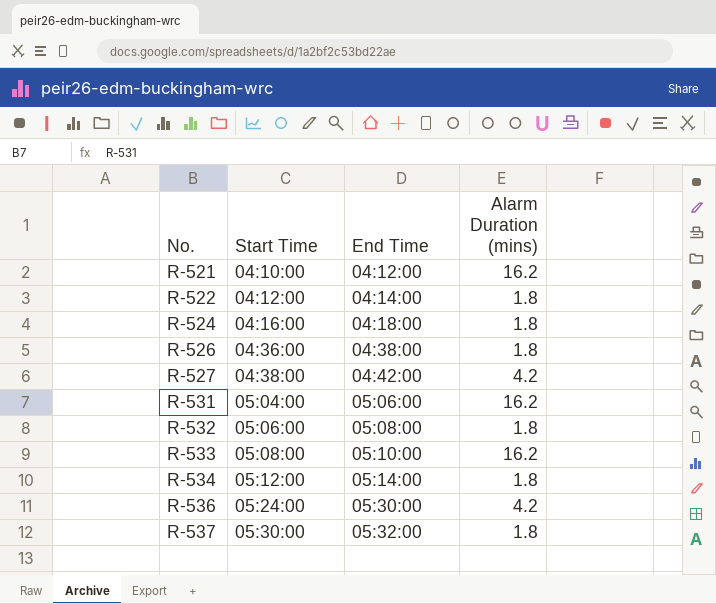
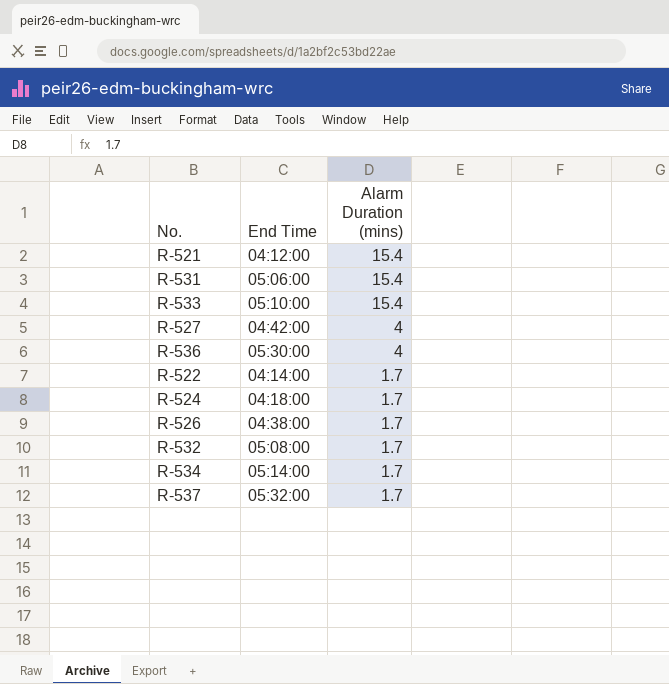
row order: No. ascending -> Alarm Duration (mins) descending
column Start Time | position: 2 -> none
R-521 | Alarm Duration (mins): 16.2 -> 15.4
R-531 | Alarm Duration (mins): 16.2 -> 15.4
R-533 | Alarm Duration (mins): 16.2 -> 15.4
R-527 | Alarm Duration (mins): 4.2 -> 4
R-536 | Alarm Duration (mins): 4.2 -> 4
R-522 | Alarm Duration (mins): 1.8 -> 1.7
R-524 | Alarm Duration (mins): 1.8 -> 1.7
R-526 | Alarm Duration (mins): 1.8 -> 1.7
R-532 | Alarm Duration (mins): 1.8 -> 1.7
R-534 | Alarm Duration (mins): 1.8 -> 1.7
R-537 | Alarm Duration (mins): 1.8 -> 1.7

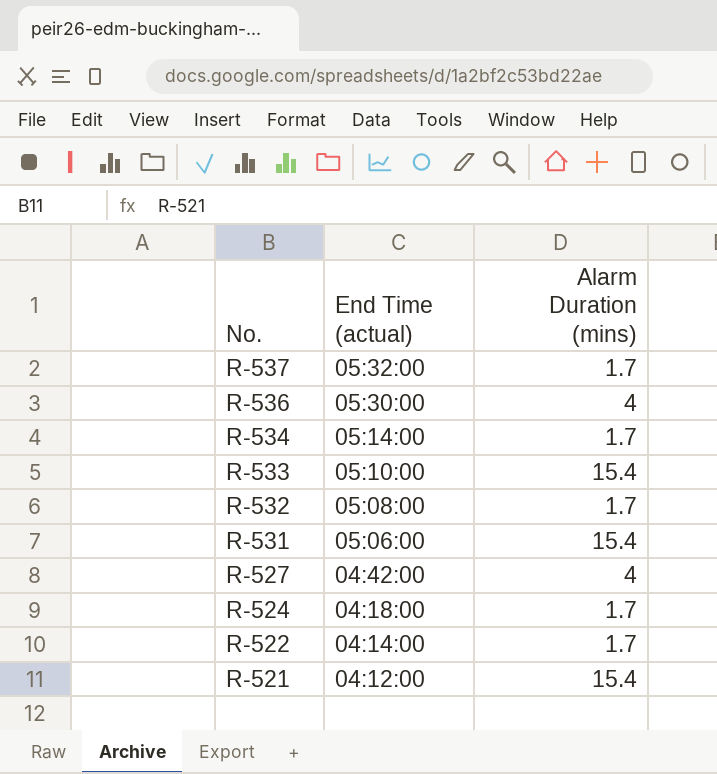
row order: Alarm Duration (mins) descending -> No. descending
column name: End Time -> End Time (actual)
row R-526: 04:38:00 | 1.7 -> none

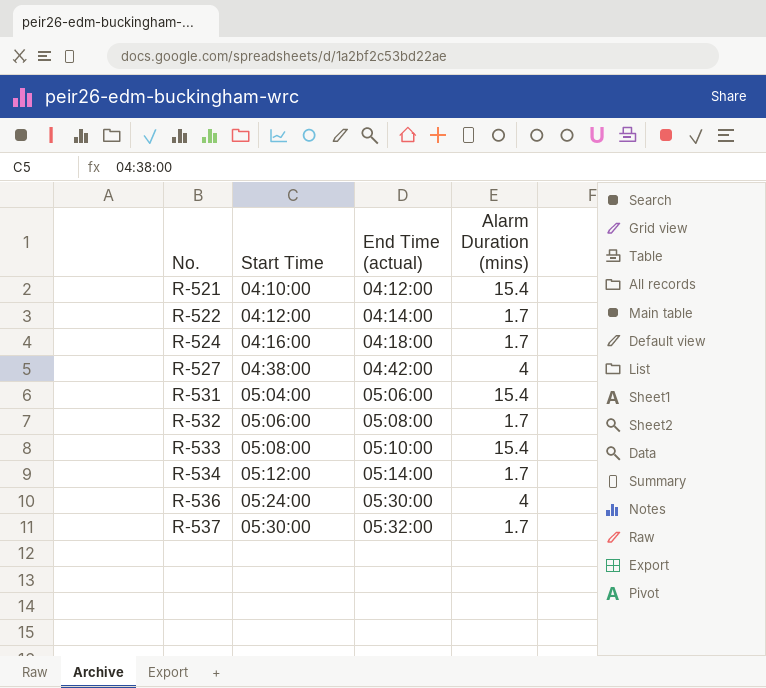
row order: No. descending -> No. ascending
column Start Time | position: none -> 2

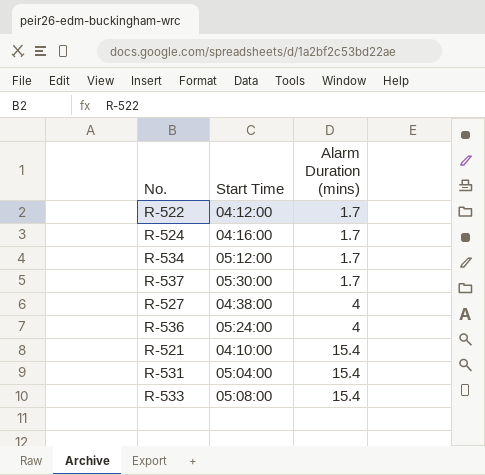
row order: No. ascending -> Alarm Duration (mins) ascending
column End Time (actual) | position: 3 -> none
row R-532: 05:06:00 | 05:08:00 | 1.7 -> none

